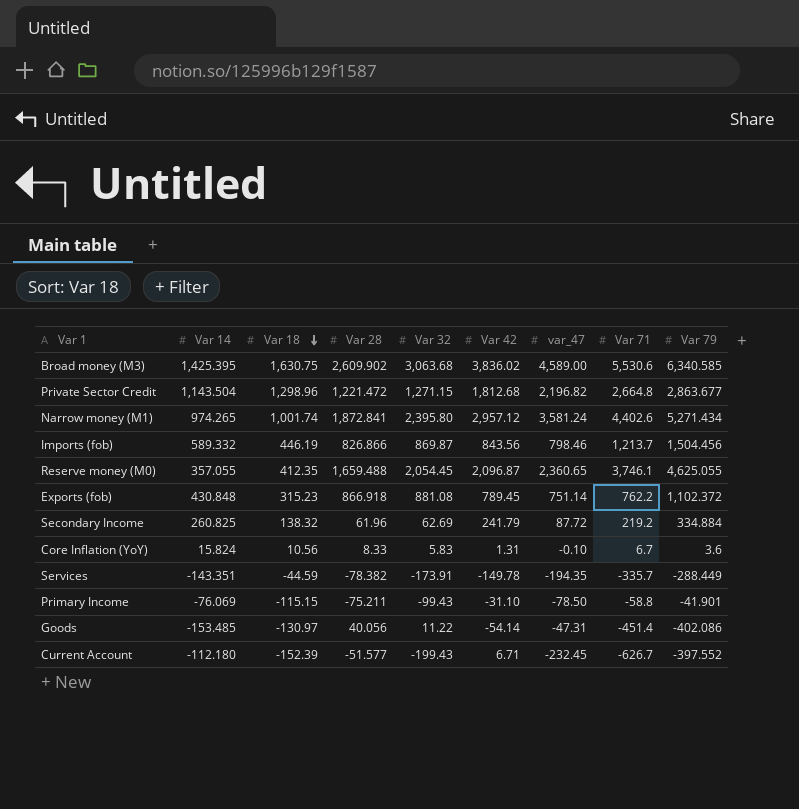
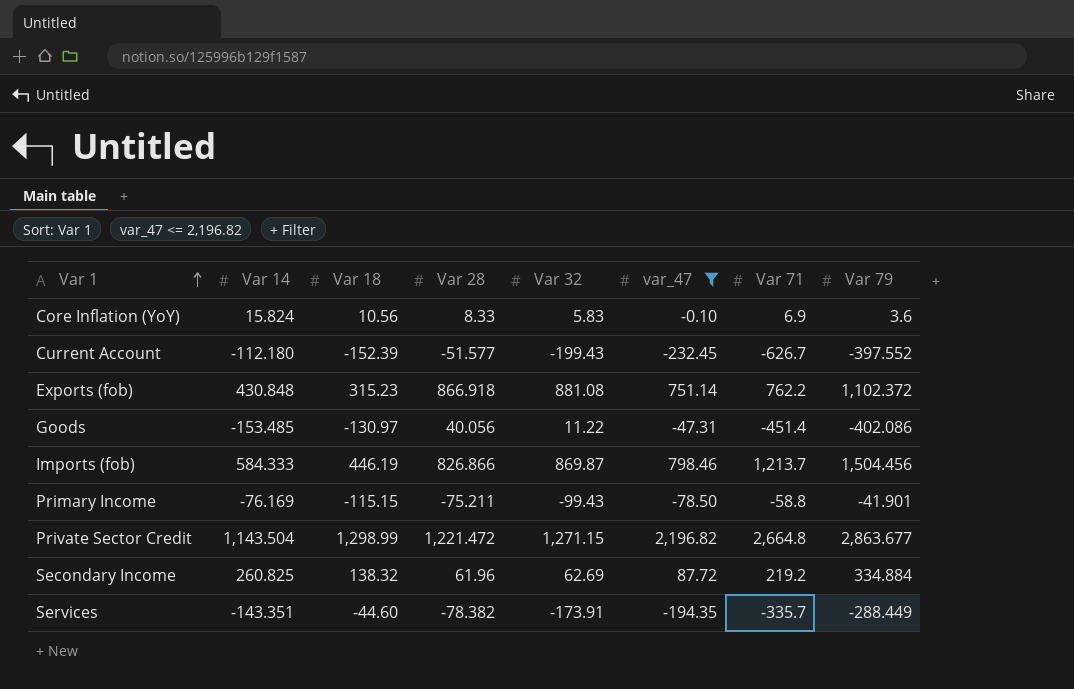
filter: none -> var_47 <= 2,196.82
row order: Var 18 descending -> Var 1 ascending
column Var 42 | position: 6 -> none
Core Inflation (YoY) | Var 71: 6.7 -> 6.9
Imports (fob) | Var 14: 589.332 -> 584.333
Primary Income | Var 14: -76.069 -> -76.169
Private Sector Credit | Var 18: 1,298.96 -> 1,298.99
Services | Var 18: -44.59 -> -44.60

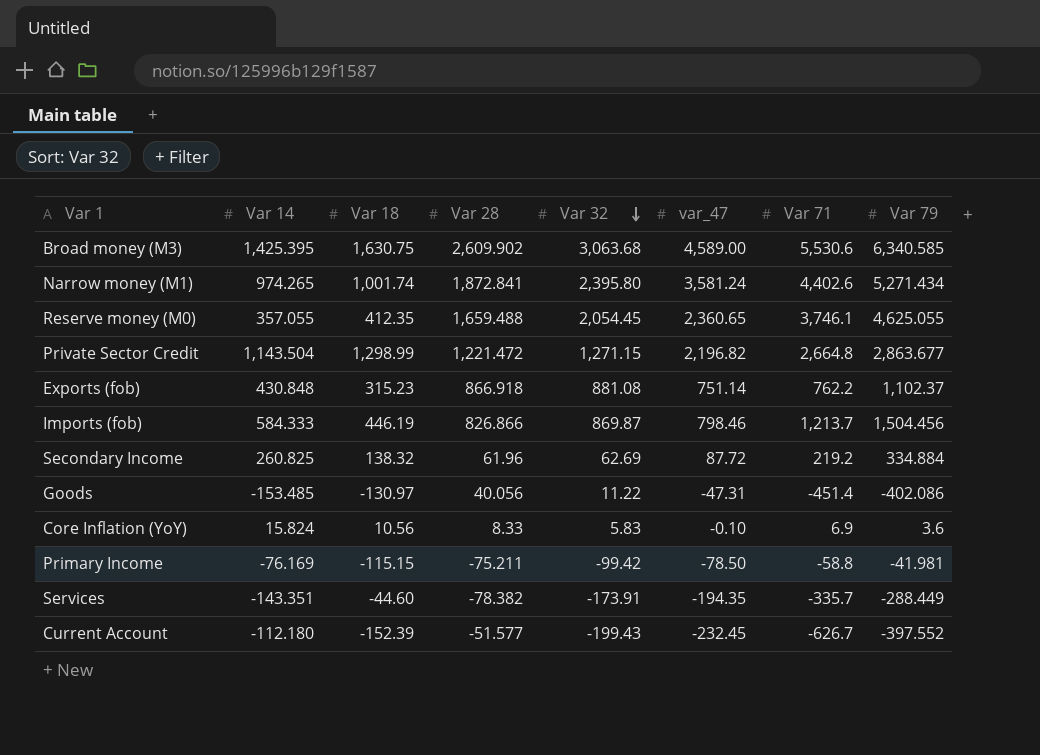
filter: var_47 <= 2,196.82 -> none
row order: Var 1 ascending -> Var 32 descending
Exports (fob) | Var 79: 1,102.372 -> 1,102.37
Primary Income | Var 32: -99.43 -> -99.42
Primary Income | Var 79: -41.901 -> -41.981

